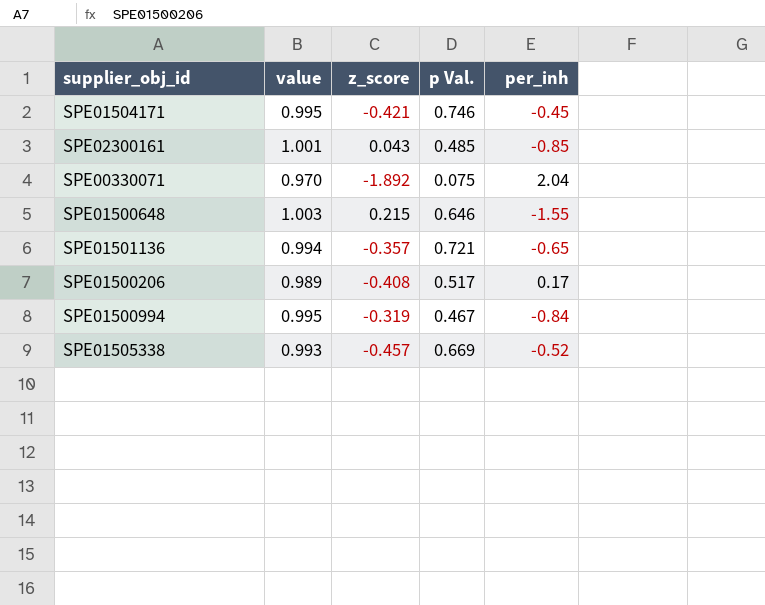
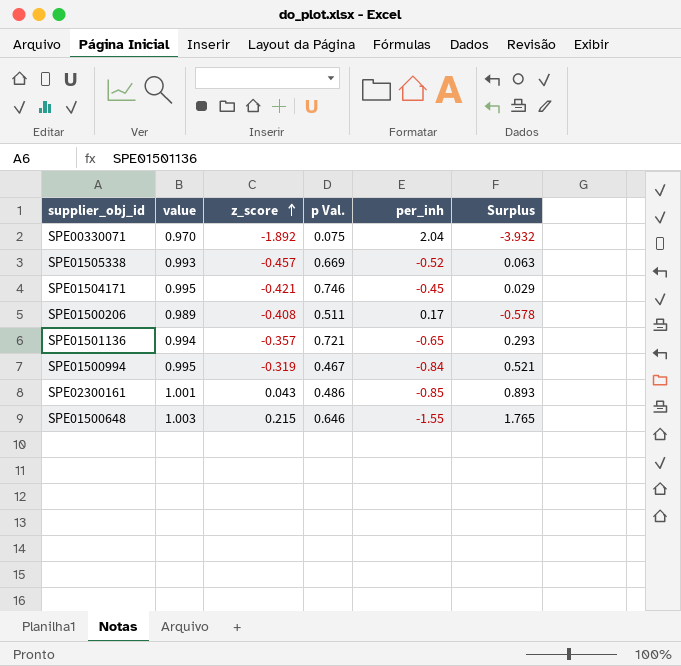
row order: none -> z_score ascending
column Surplus | formula: none -> [z_score] - [per_inh]
SPE01500206 | p Val.: 0.517 -> 0.511
SPE02300161 | p Val.: 0.485 -> 0.486

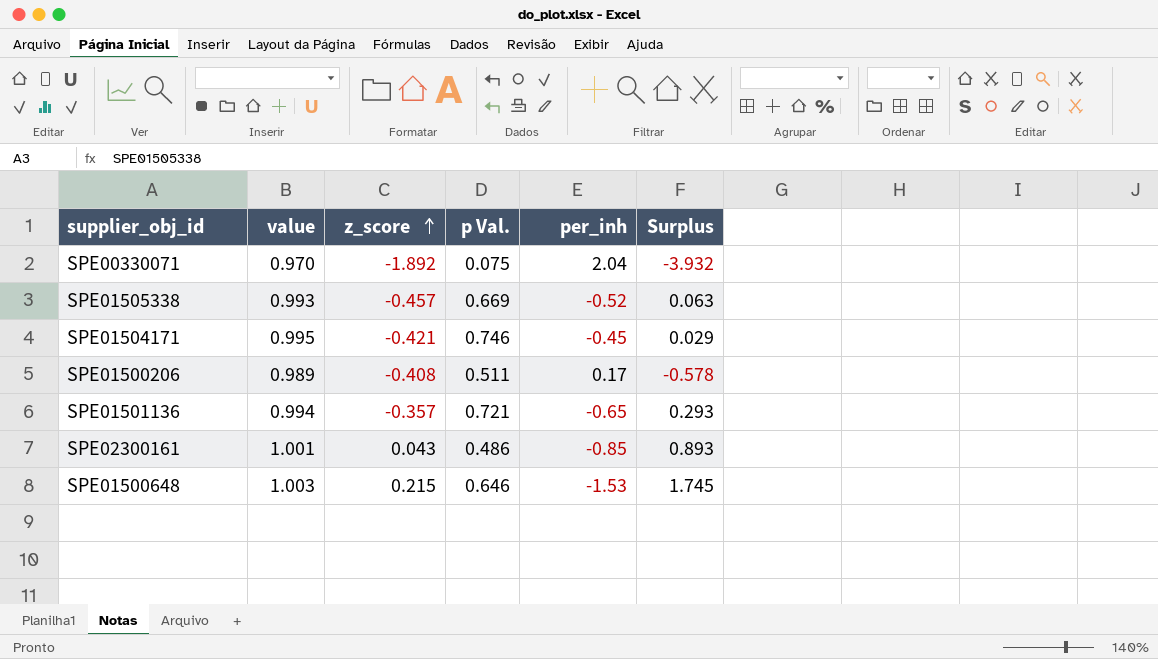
row SPE01500994: 0.995 | -0.319 | 0.467 | -0.84 | 0.521 -> none
SPE01500648 | per_inh: -1.55 -> -1.53
SPE01500648 | Surplus: 1.765 -> 1.745

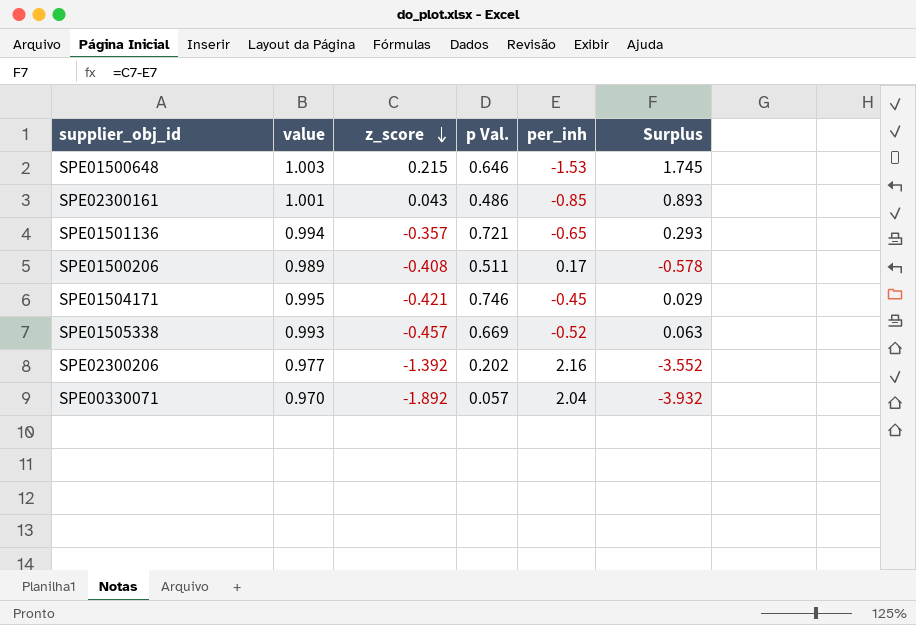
row order: z_score ascending -> z_score descending
row SPE02300206: none -> 0.977 | -1.392 | 0.202 | 2.16 | -3.552
SPE00330071 | p Val.: 0.075 -> 0.057

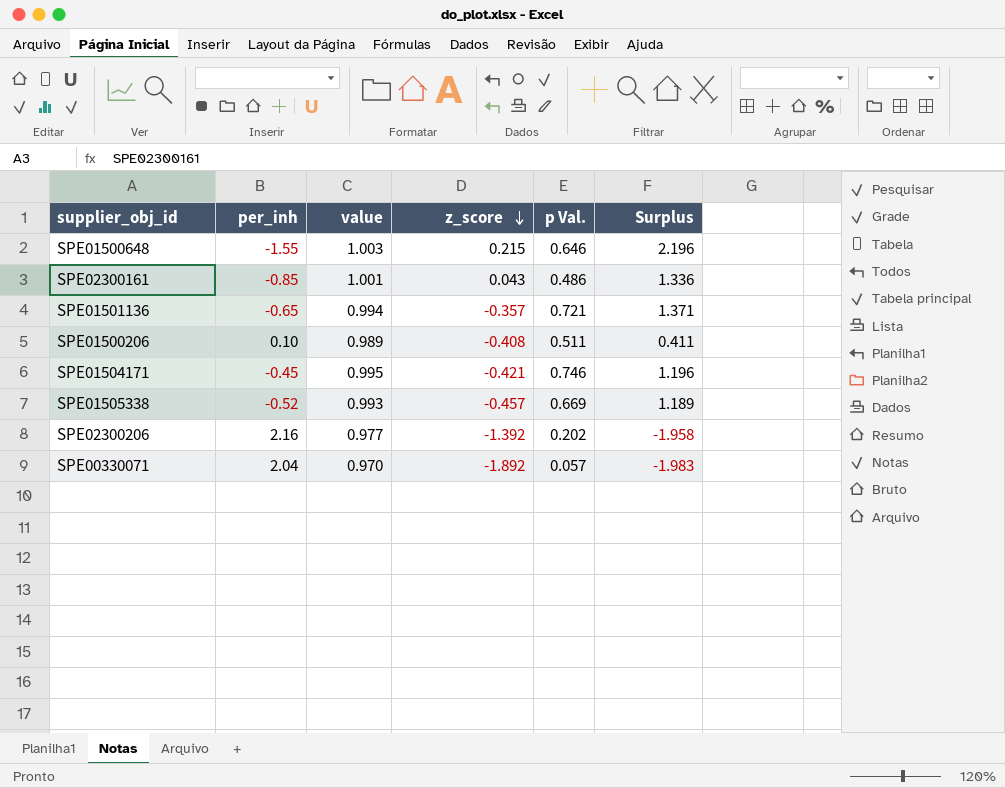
column per_inh | position: 5 -> 2
column Surplus | formula: [z_score] - [per_inh] -> [p Val.] - [per_inh]
SPE01500648 | per_inh: -1.53 -> -1.55
SPE01500206 | per_inh: 0.17 -> 0.10

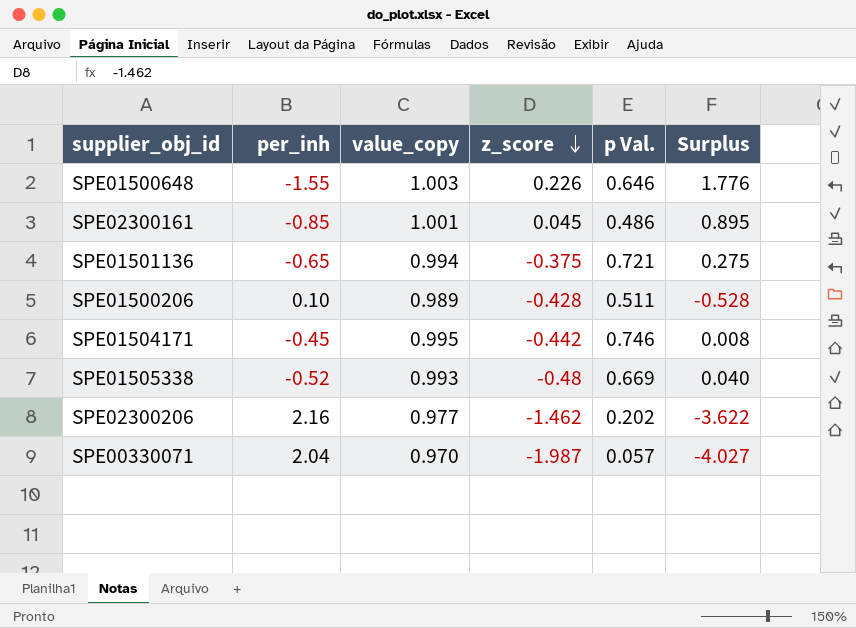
column name: value -> value_copy
column Surplus | formula: [p Val.] - [per_inh] -> [z_score] - [per_inh]
SPE01500648 | z_score: 0.215 -> 0.226
SPE02300161 | z_score: 0.043 -> 0.045
SPE01501136 | z_score: -0.357 -> -0.375
SPE01500206 | z_score: -0.408 -> -0.428
SPE01504171 | z_score: -0.421 -> -0.442
SPE01505338 | z_score: -0.457 -> -0.48
SPE02300206 | z_score: -1.392 -> -1.462
SPE00330071 | z_score: -1.892 -> -1.987

